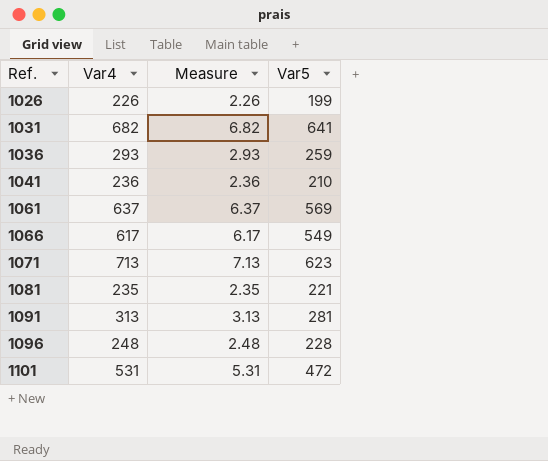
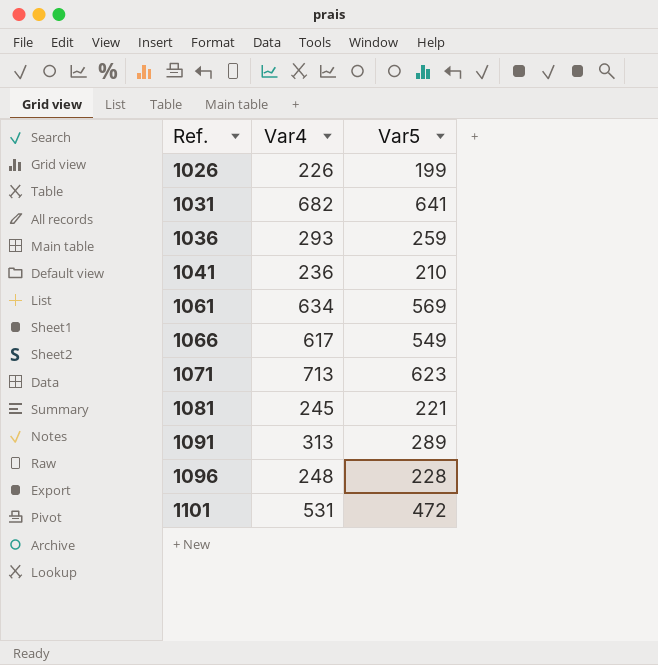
column Measure | formula: [Var4] * 0.01 -> none
1061 | Var4: 637 -> 634
1081 | Var4: 235 -> 245
1091 | Var5: 281 -> 289

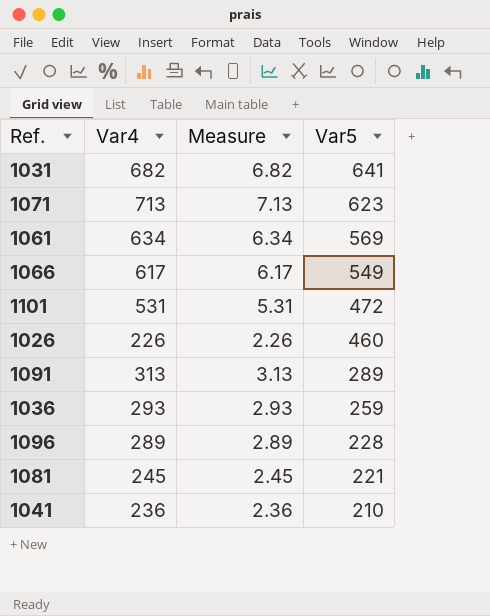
row order: Ref. ascending -> Var5 descending
column Measure | formula: none -> [Var4] * 0.01
1026 | Var5: 199 -> 460
1096 | Var4: 248 -> 289

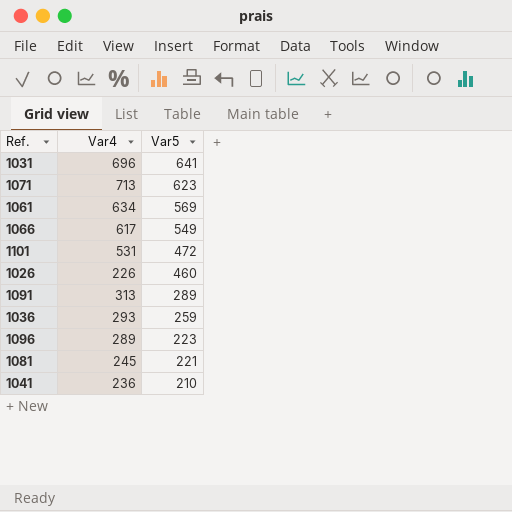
column Measure | formula: [Var4] * 0.01 -> none
1031 | Var4: 682 -> 696
1096 | Var5: 228 -> 223

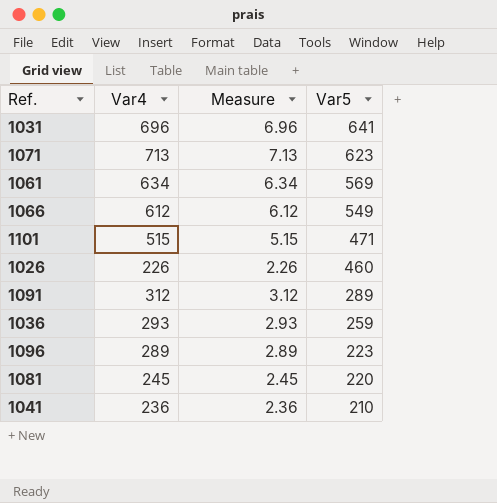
column Measure | formula: none -> [Var4] * 0.01
1066 | Var4: 617 -> 612
1101 | Var4: 531 -> 515
1101 | Var5: 472 -> 471
1091 | Var4: 313 -> 312
1081 | Var5: 221 -> 220

